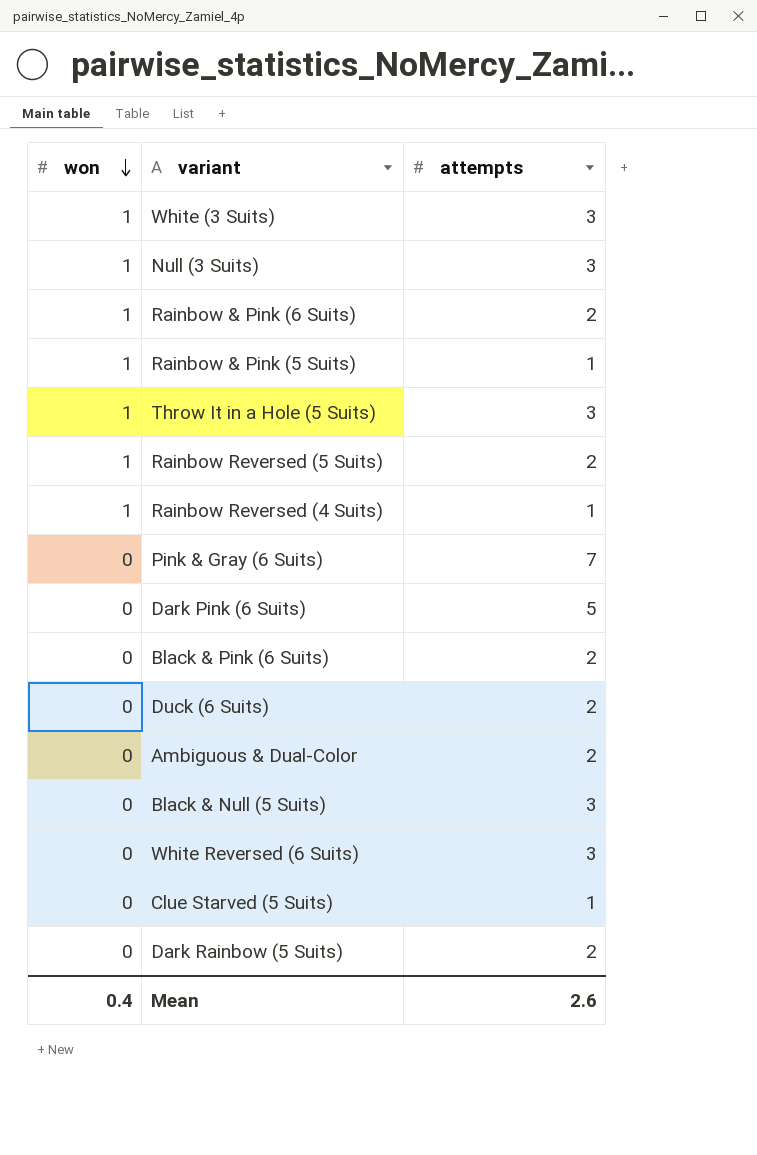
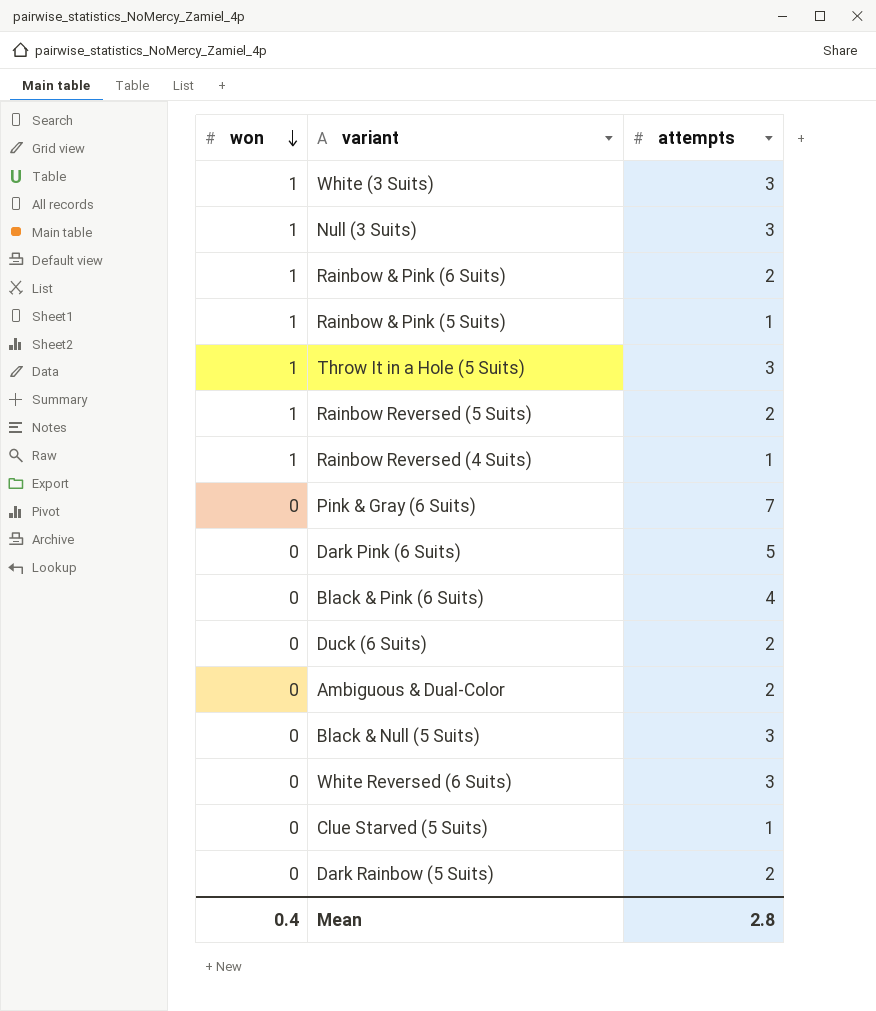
Black & Pink (6 Suits) | attempts: 2 -> 4
Mean | attempts: 2.6 -> 2.8

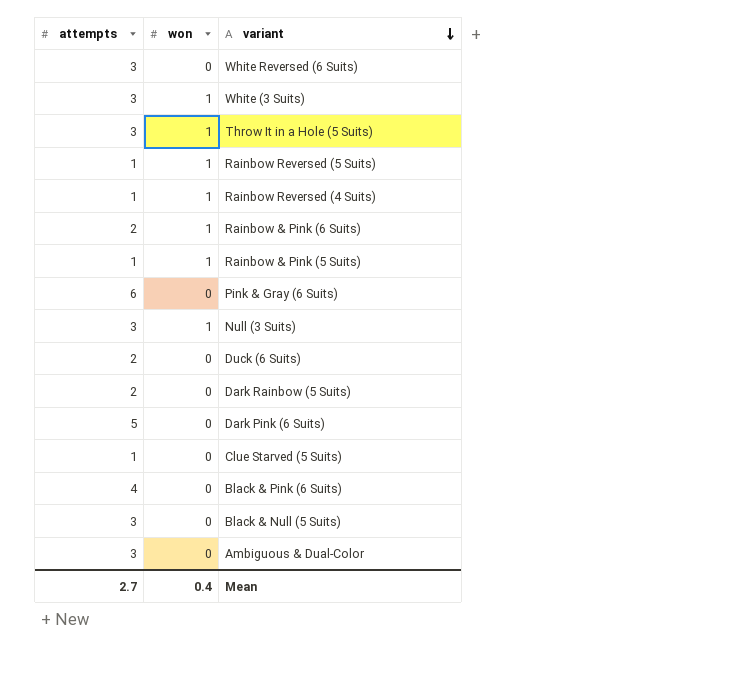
row order: won descending -> variant descending
column attempts | position: 3 -> 1
Rainbow Reversed (5 Suits) | attempts: 2 -> 1
Pink & Gray (6 Suits) | attempts: 7 -> 6
Ambiguous & Dual-Color | attempts: 2 -> 3
Mean | attempts: 2.8 -> 2.7

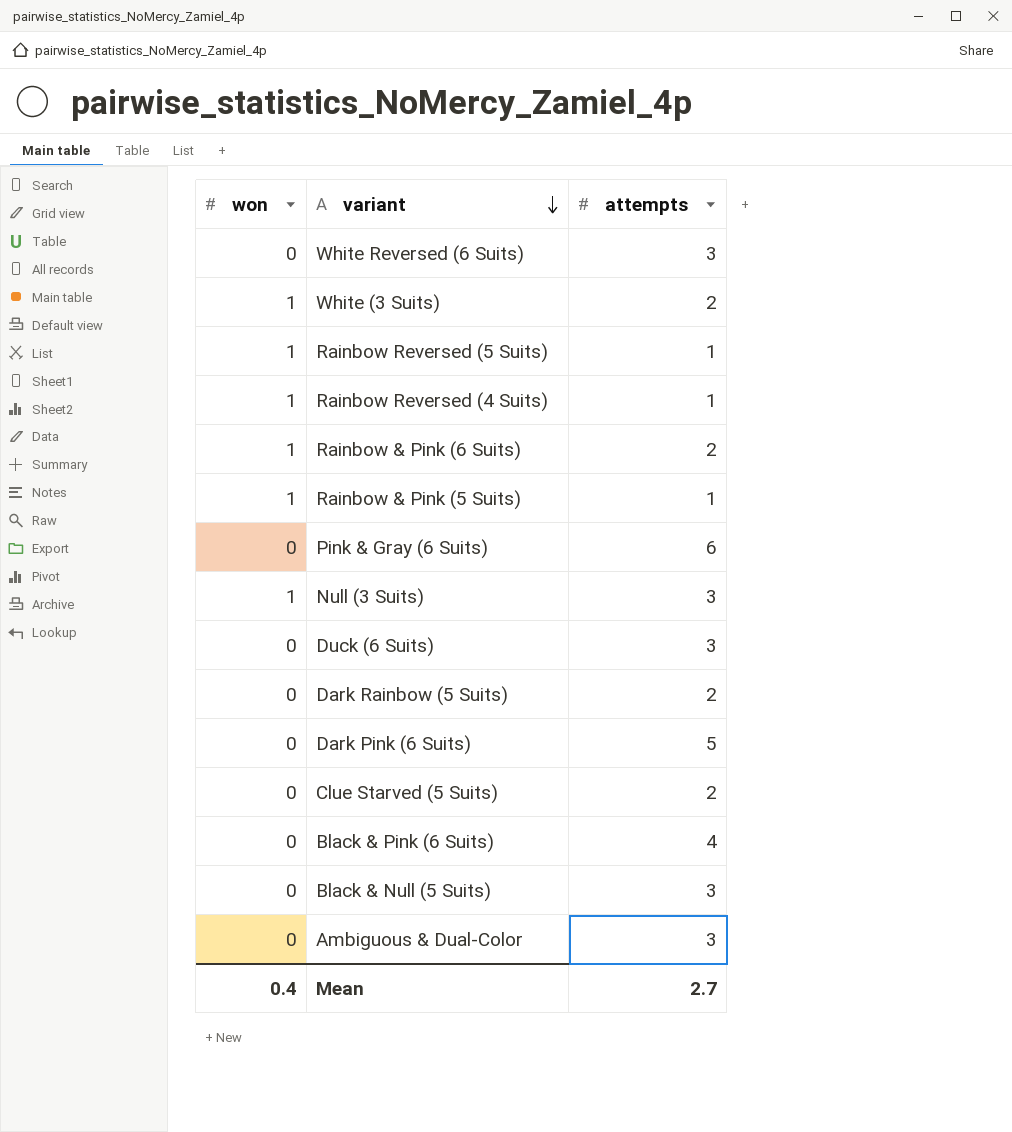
column attempts | position: 1 -> 3
row Throw It in a Hole (5 Suits): 3 | 1 -> none
White (3 Suits) | attempts: 3 -> 2
Duck (6 Suits) | attempts: 2 -> 3
Clue Starved (5 Suits) | attempts: 1 -> 2

